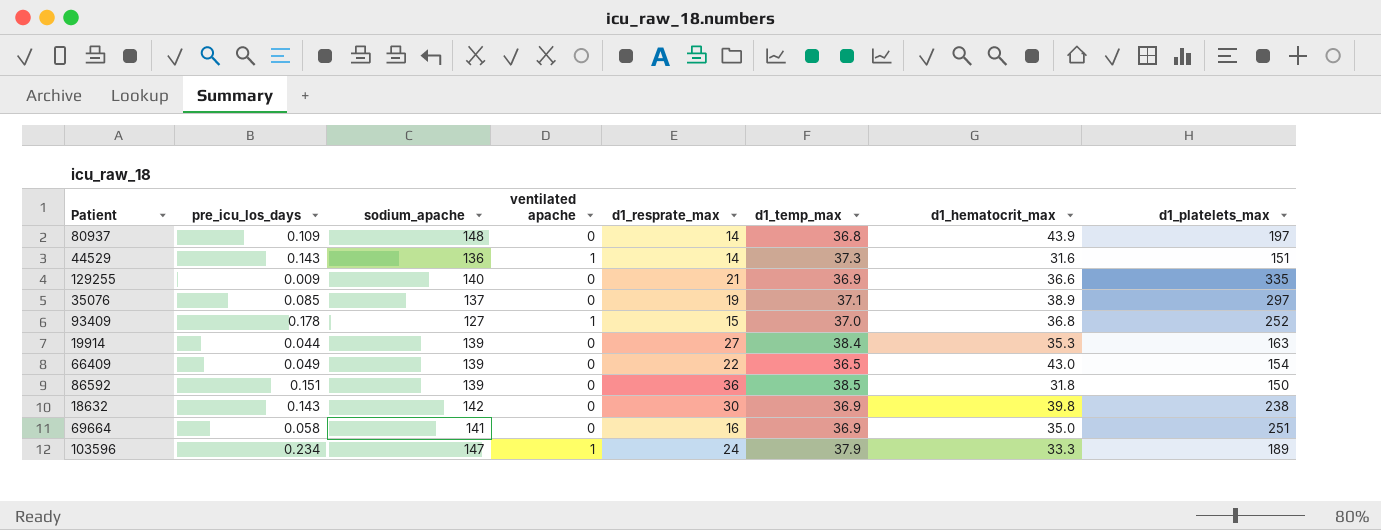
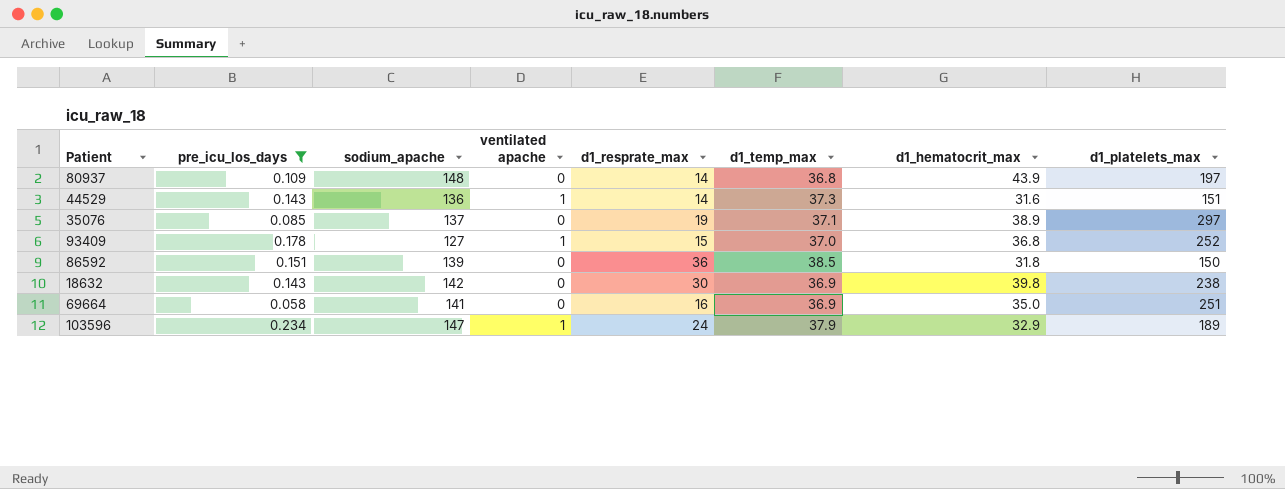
filter: none -> pre_icu_los_days >= 0.058
103596 | d1_hematocrit_max: 33.3 -> 32.9

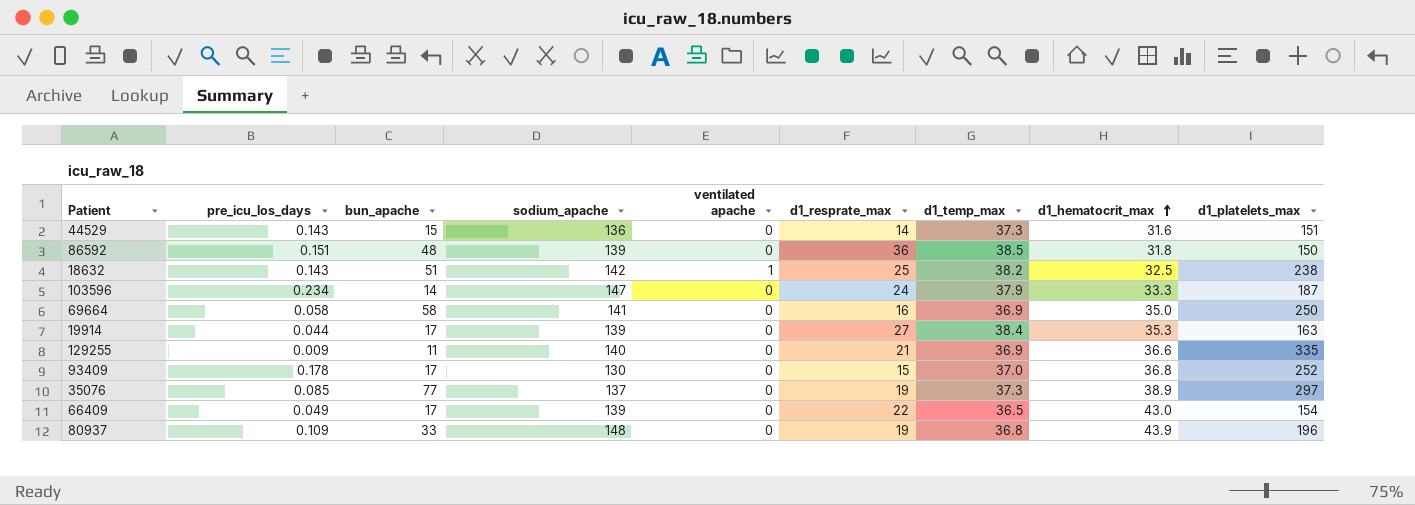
filter: pre_icu_los_days >= 0.058 -> none
row order: none -> d1_hematocrit_max ascending
column bun_apache | position: none -> 3
44529 | ventilated apache: 1 -> 0
18632 | ventilated apache: 0 -> 1
18632 | d1_resprate_max: 30 -> 25
18632 | d1_temp_max: 36.9 -> 38.2
18632 | d1_hematocrit_max: 39.8 -> 32.5
103596 | ventilated apache: 1 -> 0
103596 | d1_hematocrit_max: 32.9 -> 33.3
103596 | d1_platelets_max: 189 -> 187
69664 | d1_platelets_max: 251 -> 250
93409 | sodium_apache: 127 -> 130
93409 | ventilated apache: 1 -> 0
35076 | d1_temp_max: 37.1 -> 37.3
80937 | d1_resprate_max: 14 -> 19
80937 | d1_platelets_max: 197 -> 196

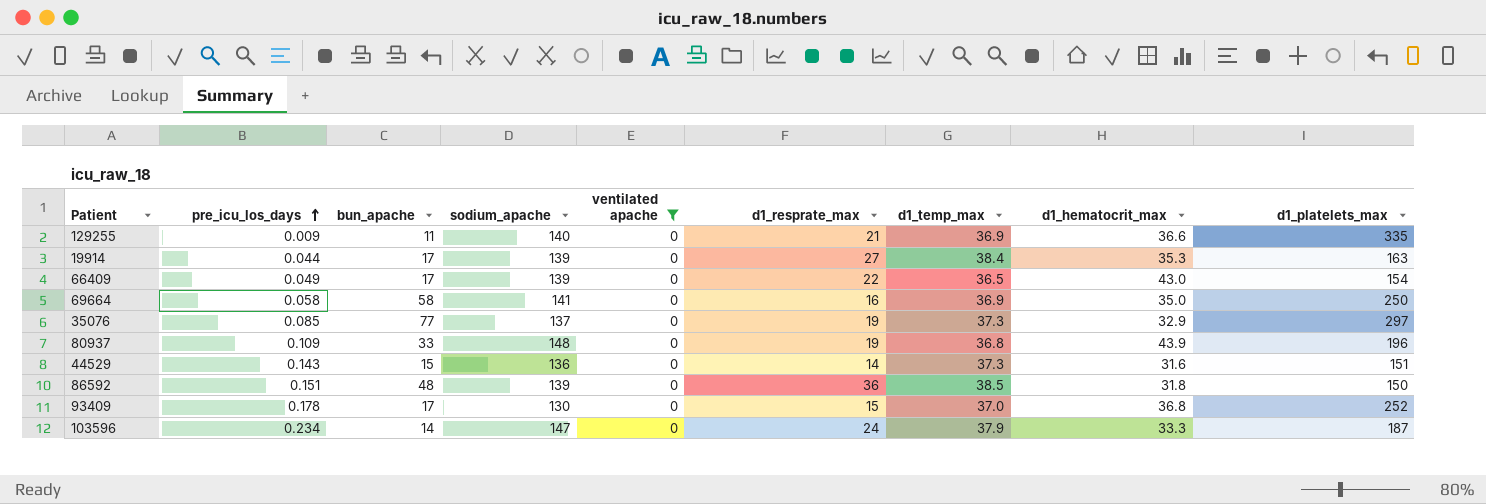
filter: none -> ventilated apache = 0
row order: d1_hematocrit_max ascending -> pre_icu_los_days ascending
35076 | d1_hematocrit_max: 38.9 -> 32.9

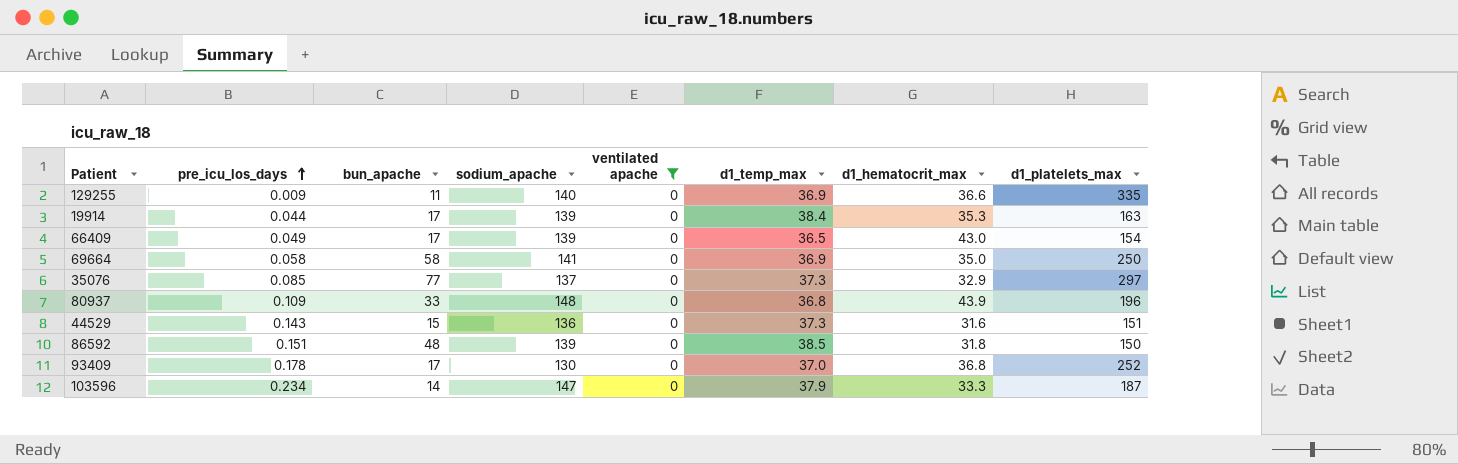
column d1_resprate_max | position: 6 -> none

